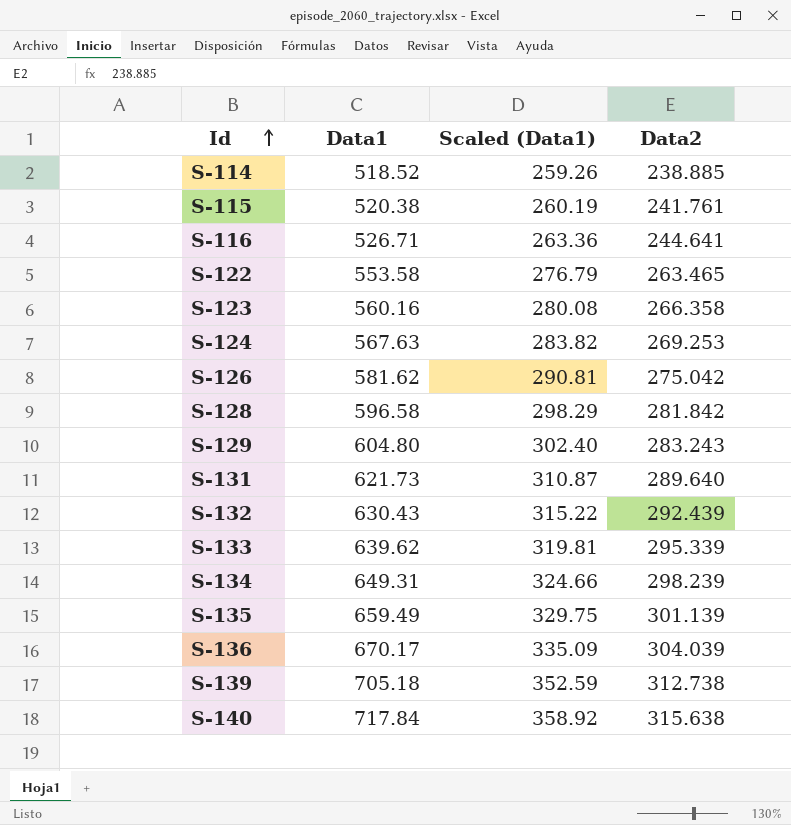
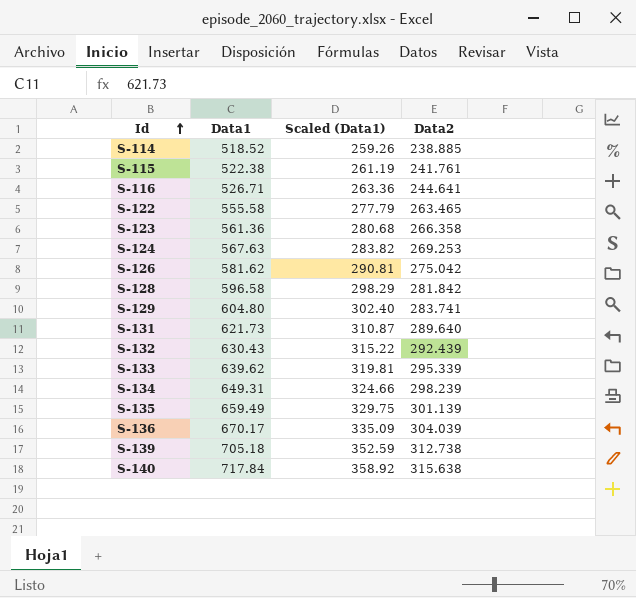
S-115 | Data1: 520.38 -> 522.38
S-115 | Scaled (Data1): 260.19 -> 261.19
S-122 | Data1: 553.58 -> 555.58
S-122 | Scaled (Data1): 276.79 -> 277.79
S-123 | Data1: 560.16 -> 561.36
S-123 | Scaled (Data1): 280.08 -> 280.68
S-129 | Data2: 283.243 -> 283.741

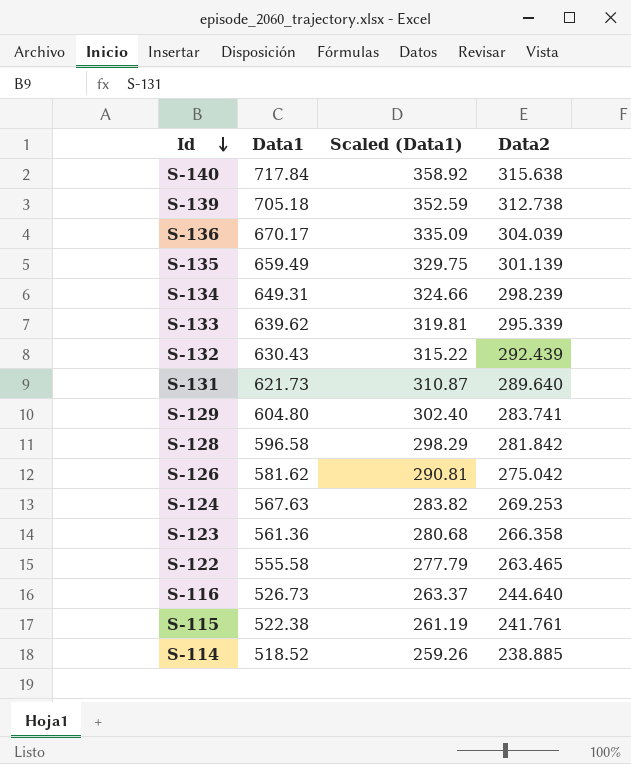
row order: Id ascending -> Id descending
S-116 | Data1: 526.71 -> 526.73
S-116 | Scaled (Data1): 263.36 -> 263.37
S-116 | Data2: 244.641 -> 244.640

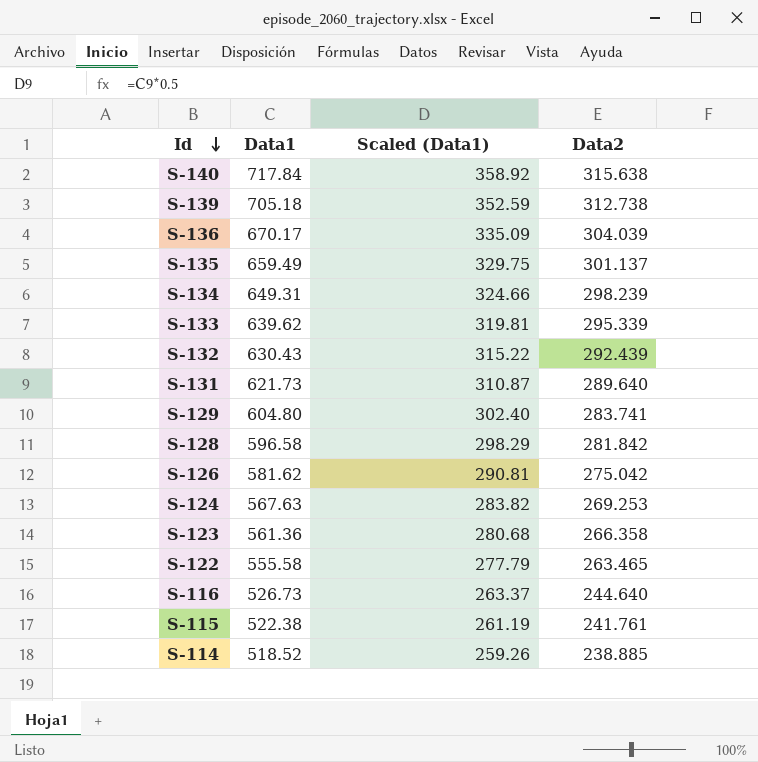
S-135 | Data2: 301.139 -> 301.137

